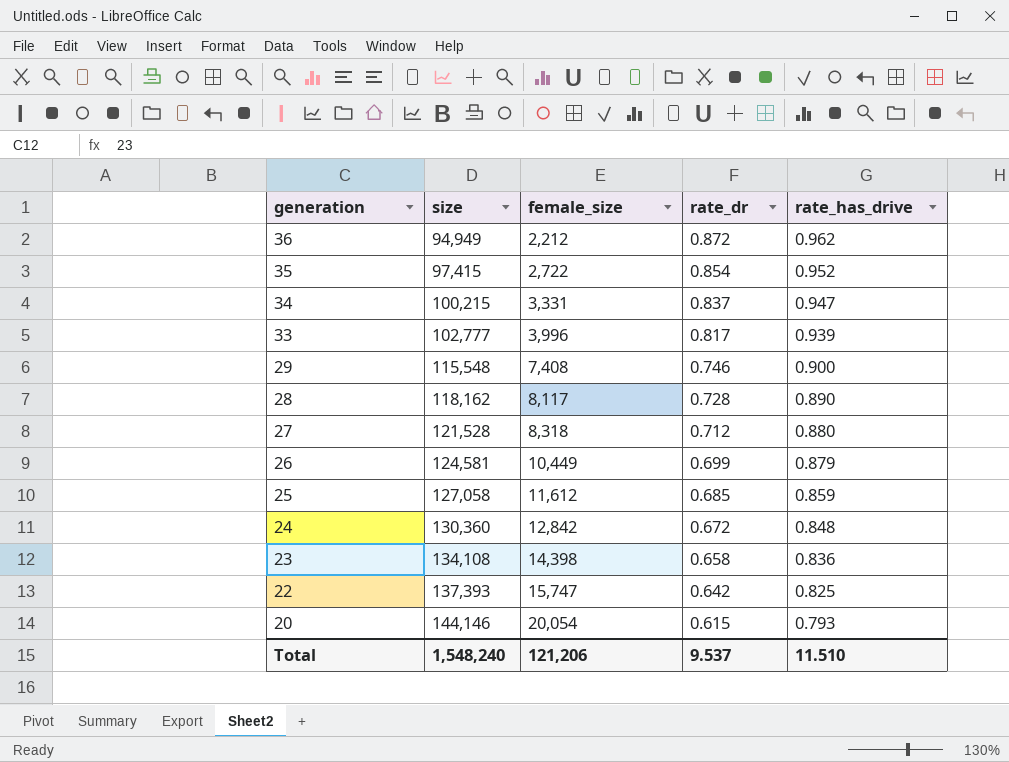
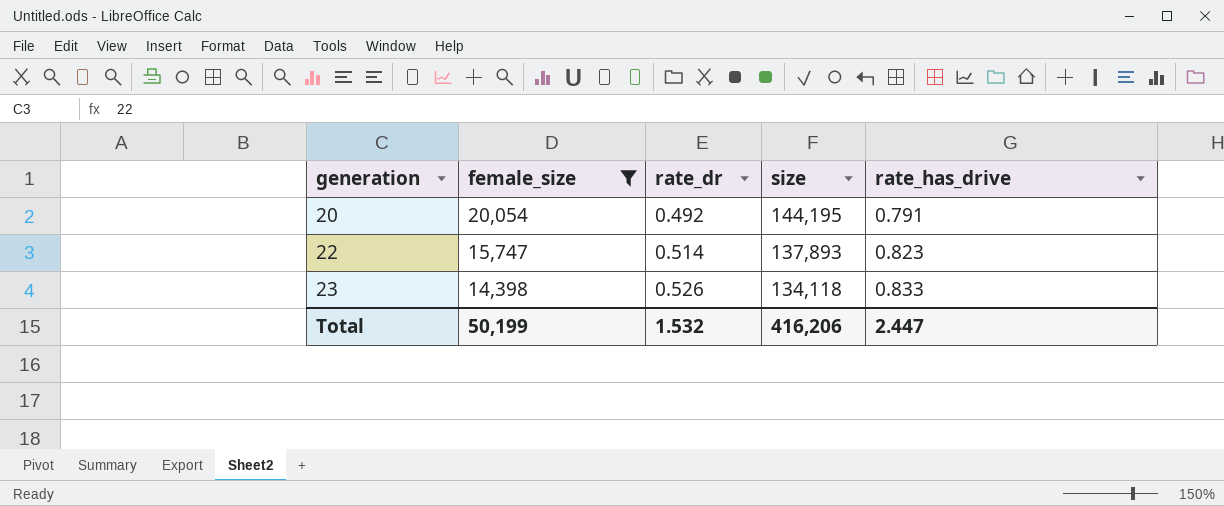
filter: none -> female_size >= 14,398
row order: generation descending -> generation ascending
column size | position: 2 -> 4
20 | rate_dr: 0.615 -> 0.492
20 | size: 144,146 -> 144,195
20 | rate_has_drive: 0.793 -> 0.791
22 | rate_dr: 0.642 -> 0.514
22 | size: 137,393 -> 137,893
22 | rate_has_drive: 0.825 -> 0.823
23 | rate_dr: 0.658 -> 0.526
23 | size: 134,108 -> 134,118
23 | rate_has_drive: 0.836 -> 0.833
Total | female_size: 121,206 -> 50,199
Total | rate_dr: 9.537 -> 1.532
Total | size: 1,548,240 -> 416,206
Total | rate_has_drive: 11.510 -> 2.447

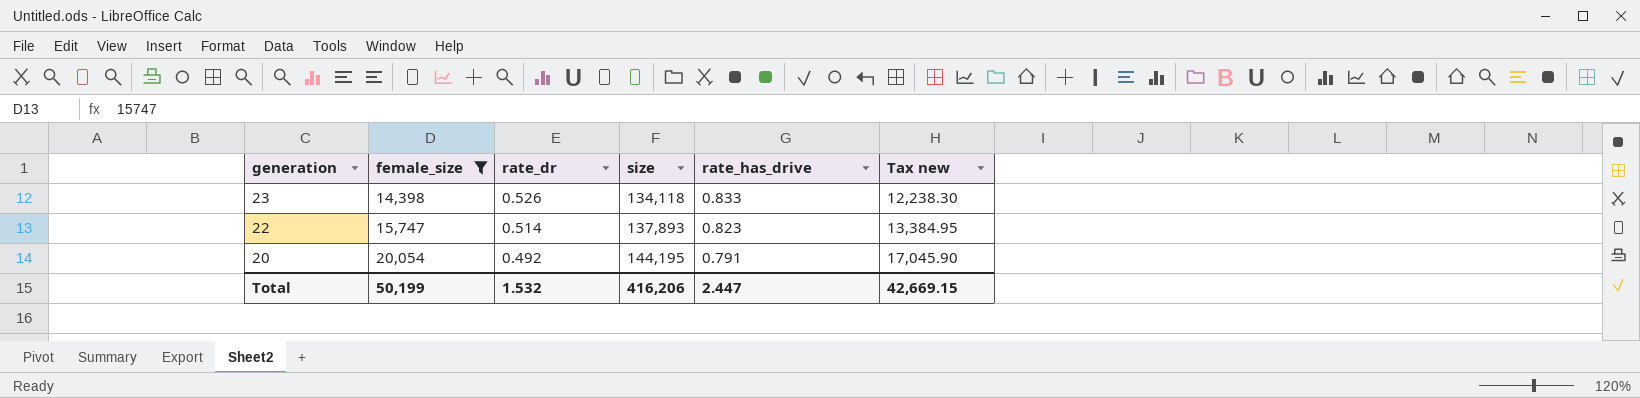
row order: generation ascending -> generation descending
column Tax new | formula: none -> [female_size] * 0.85

